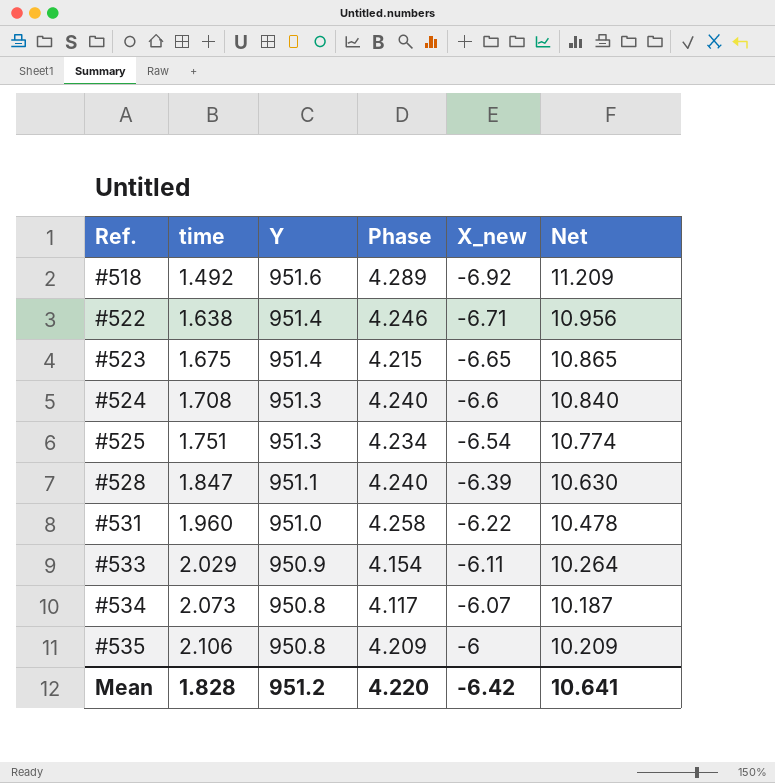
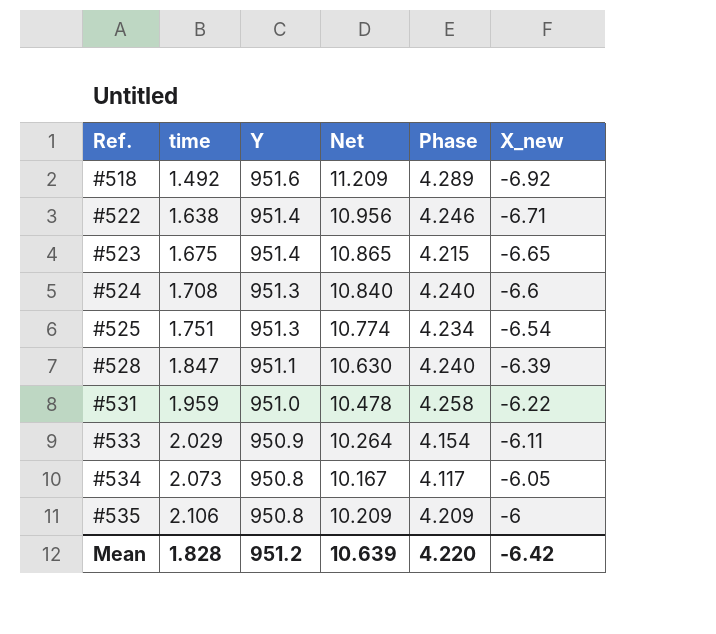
column Net | position: 6 -> 4
#531 | time: 1.960 -> 1.959
#534 | Net: 10.187 -> 10.167
#534 | X_new: -6.07 -> -6.05
Mean | Net: 10.641 -> 10.639

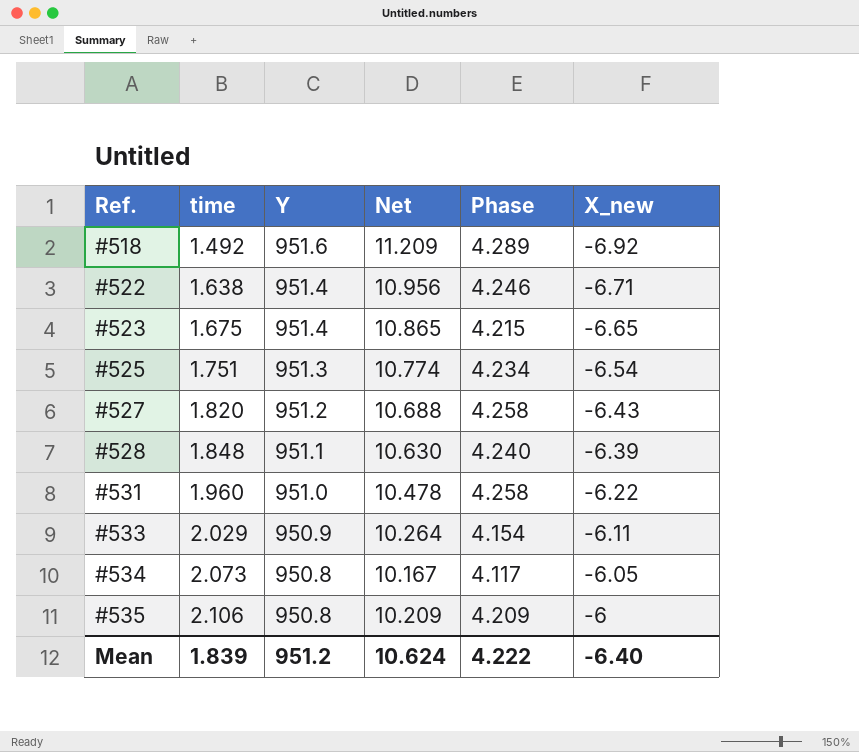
row #524: 1.708 | 951.3 | 10.840 | 4.240 | -6.6 -> none
row #527: none -> 1.820 | 951.2 | 10.688 | 4.258 | -6.43
#528 | time: 1.847 -> 1.848
#531 | time: 1.959 -> 1.960
Mean | time: 1.828 -> 1.839
Mean | Net: 10.639 -> 10.624
Mean | Phase: 4.220 -> 4.222
Mean | X_new: -6.42 -> -6.40

